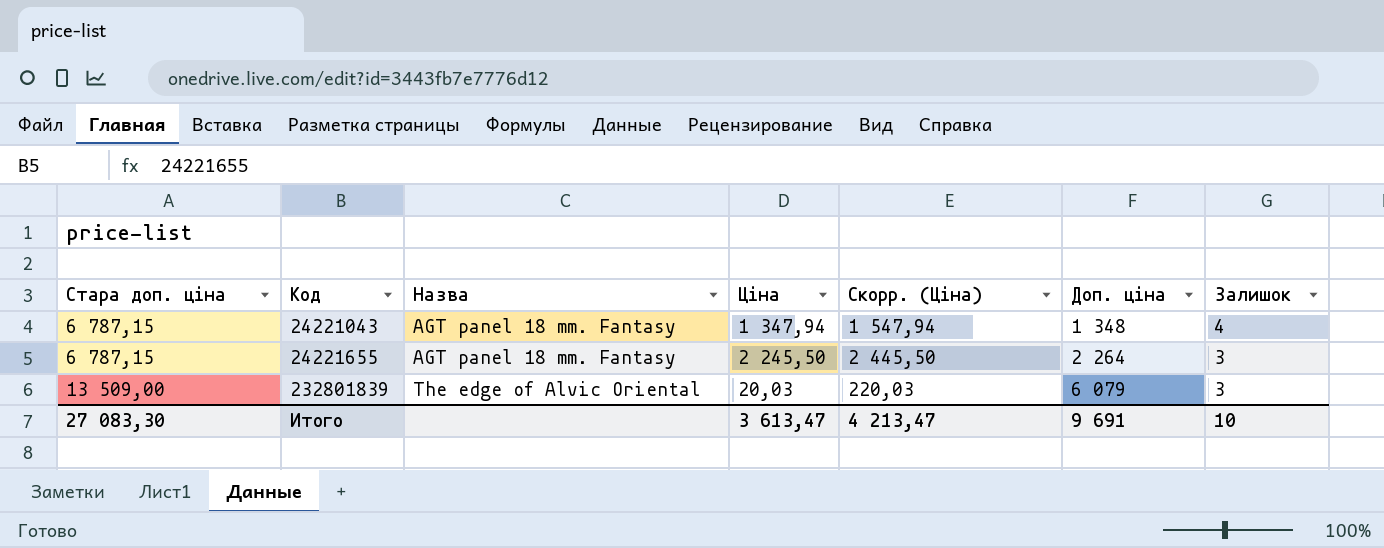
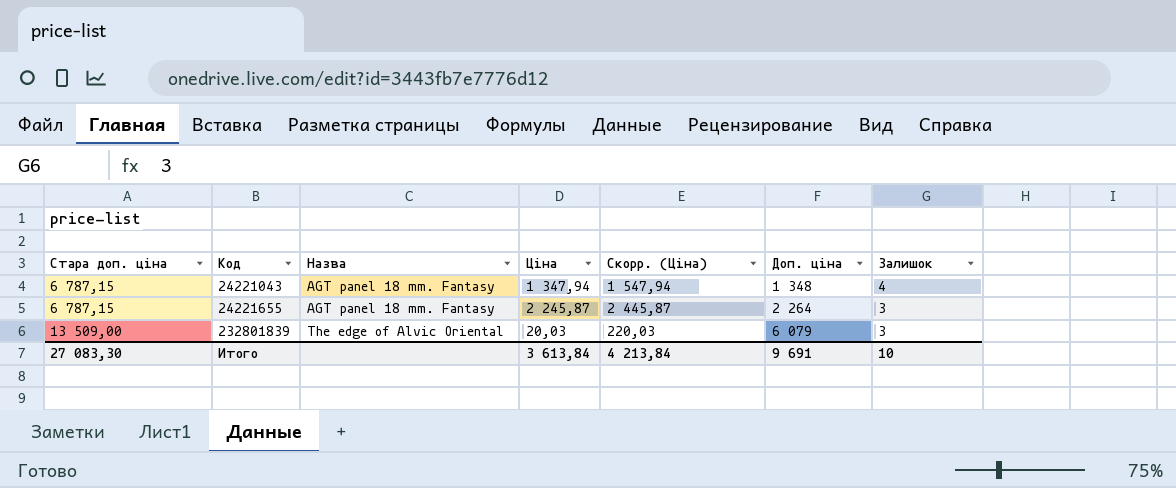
24221655 | Ціна: 2 245,50 -> 2 245,87
24221655 | Скорр. (Ціна): 2 445,50 -> 2 445,87
Итого | Ціна: 3 613,47 -> 3 613,84
Итого | Скорр. (Ціна): 4 213,47 -> 4 213,84

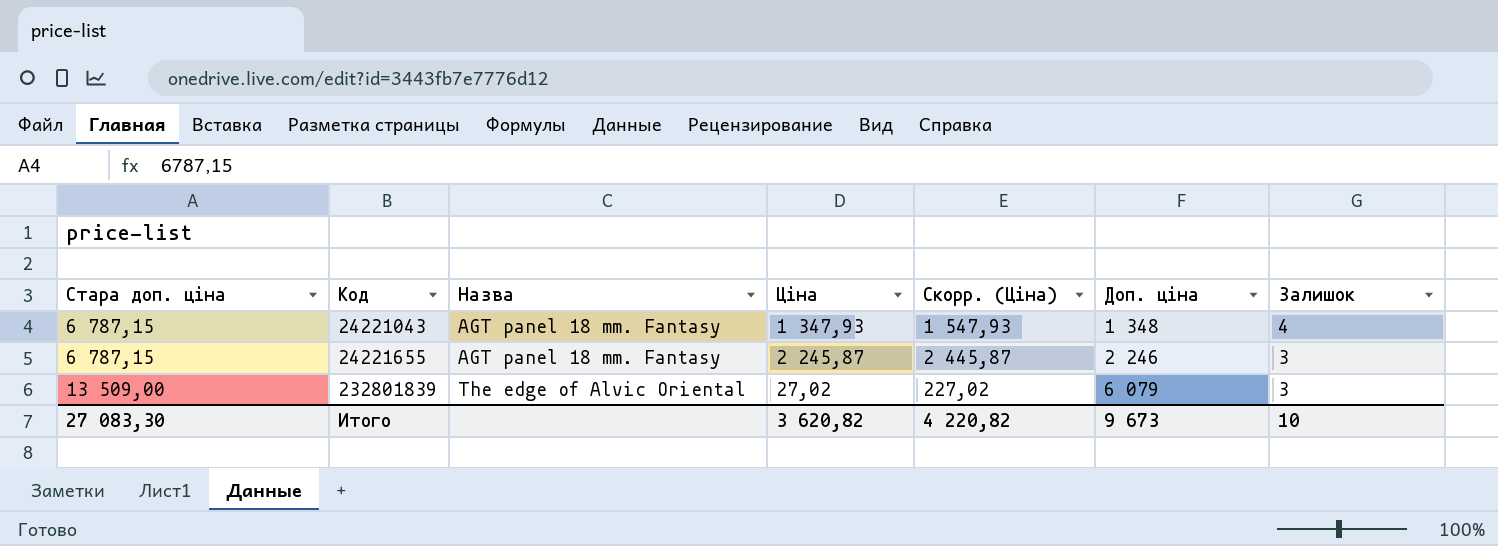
24221043 | Ціна: 1 347,94 -> 1 347,93
24221043 | Скорр. (Ціна): 1 547,94 -> 1 547,93
24221655 | Доп. ціна: 2 264 -> 2 246
232801839 | Ціна: 20,03 -> 27,02
232801839 | Скорр. (Ціна): 220,03 -> 227,02
Итого | Ціна: 3 613,84 -> 3 620,82
Итого | Скорр. (Ціна): 4 213,84 -> 4 220,82
Итого | Доп. ціна: 9 691 -> 9 673

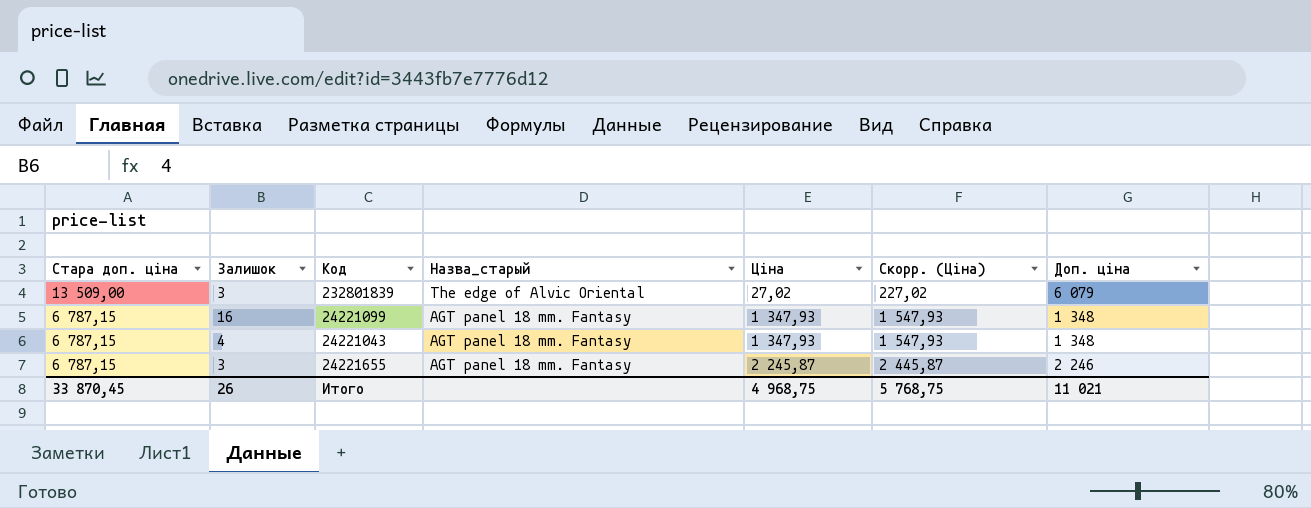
row order: Стара доп. ціна ascending -> Стара доп. ціна descending
column Залишок | position: 7 -> 2
column name: Назва -> Назва_старый
row 24221099: none -> 6 787,15 | 16 | AGT panel 18 mm. Fantasy | 1 347,93 | 1 547,93 | 1 348
Итого | Стара доп. ціна: 27 083,30 -> 33 870,45
Итого | Залишок: 10 -> 26
Итого | Ціна: 3 620,82 -> 4 968,75
Итого | Скорр. (Ціна): 4 220,82 -> 5 768,75
Итого | Доп. ціна: 9 673 -> 11 021

